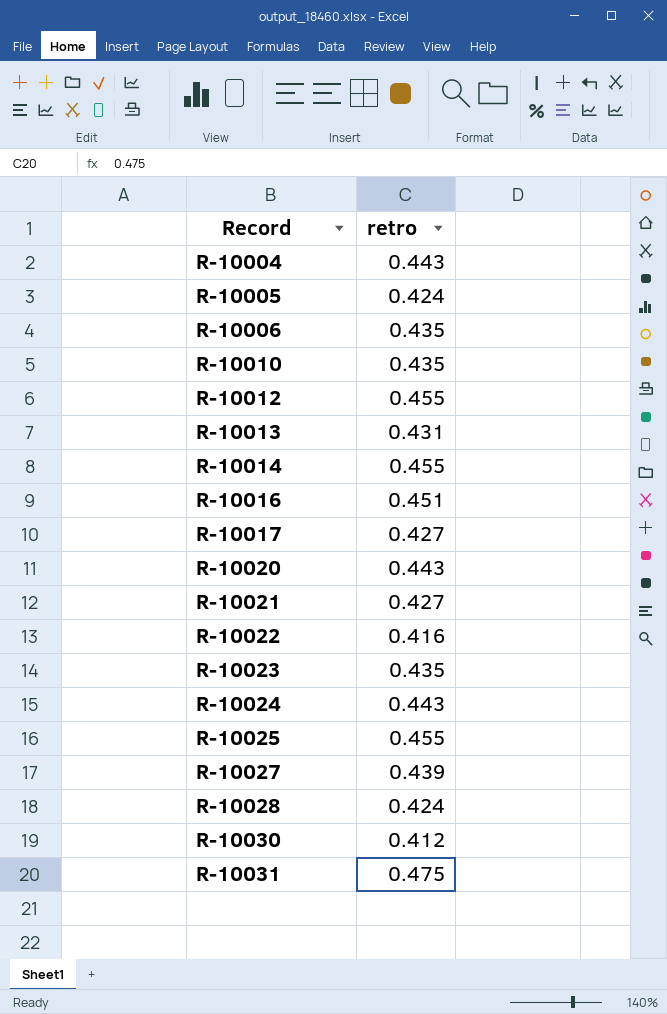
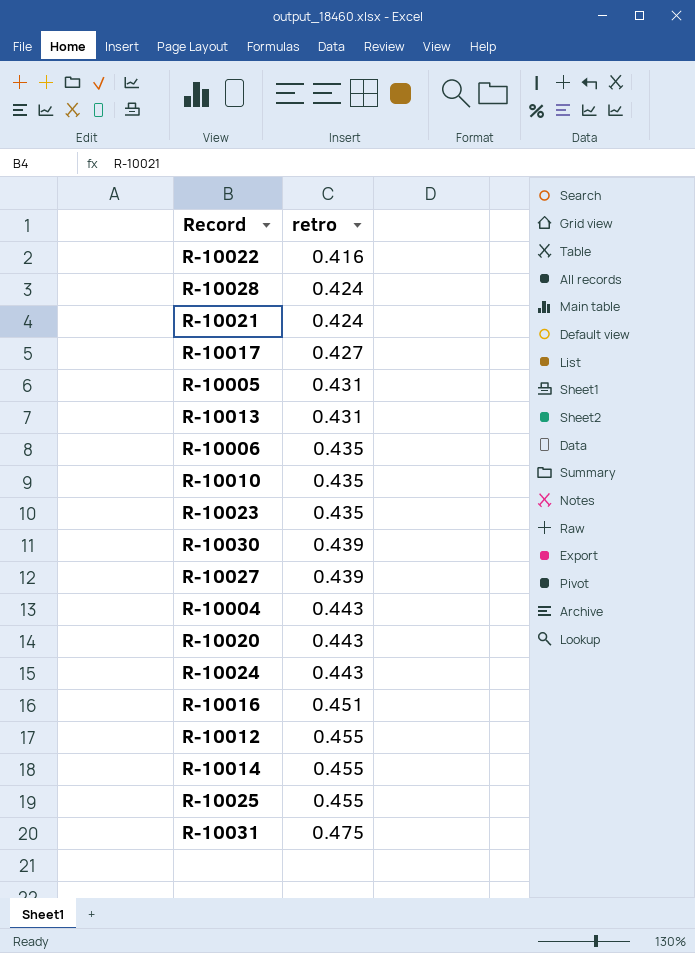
row order: Record ascending -> retro ascending
R-10021 | retro: 0.427 -> 0.424
R-10005 | retro: 0.424 -> 0.431
R-10030 | retro: 0.412 -> 0.439

